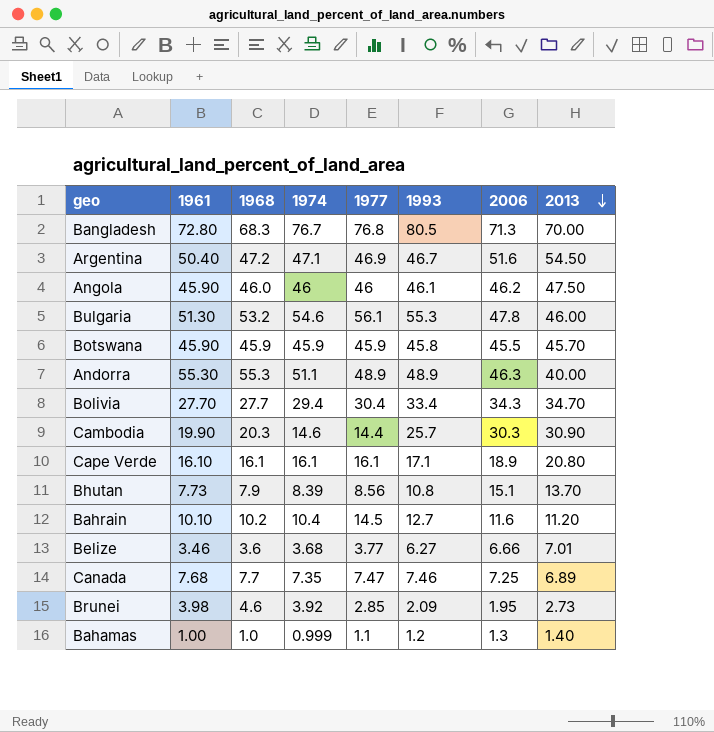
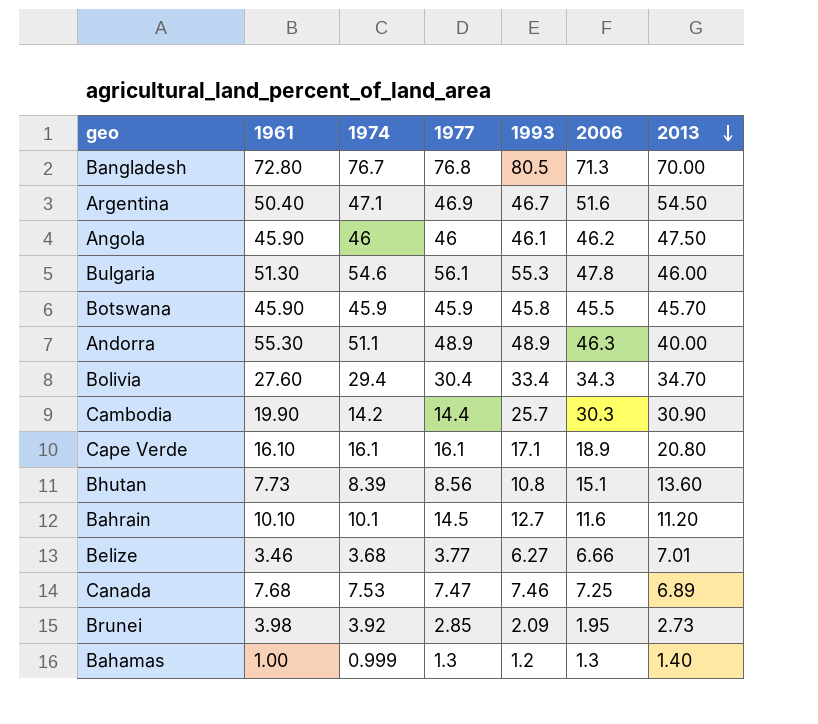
column 1968 | position: 3 -> none
Bolivia | 1961: 27.70 -> 27.60
Cambodia | 1974: 14.6 -> 14.2
Bhutan | 2013: 13.70 -> 13.60
Bahrain | 1974: 10.4 -> 10.1
Canada | 1974: 7.35 -> 7.53
Bahamas | 1977: 1.1 -> 1.3

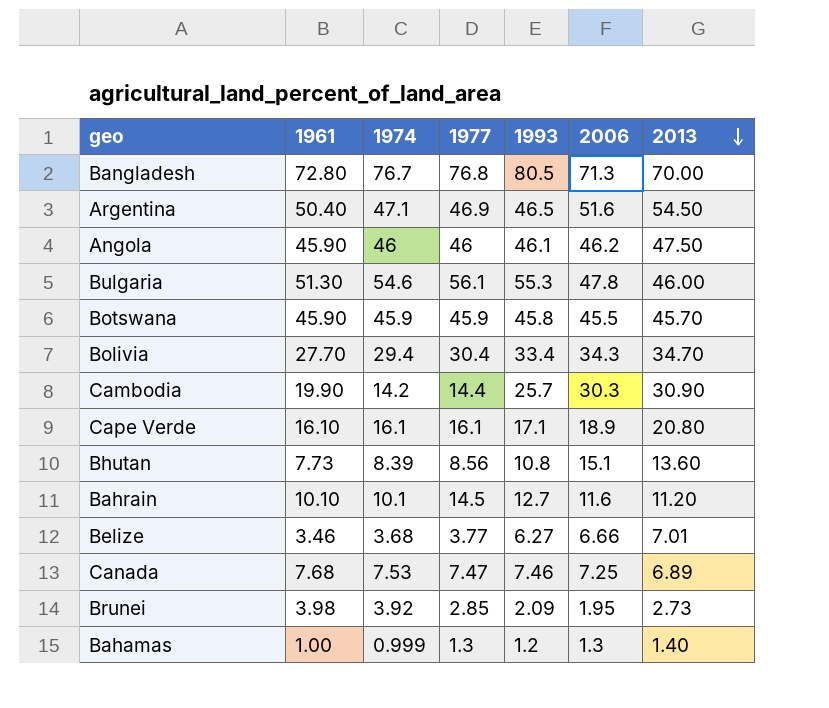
row Andorra: 55.30 | 51.1 | 48.9 | 48.9 | 46.3 | 40.00 -> none
Argentina | 1993: 46.7 -> 46.5
Bolivia | 1961: 27.60 -> 27.70

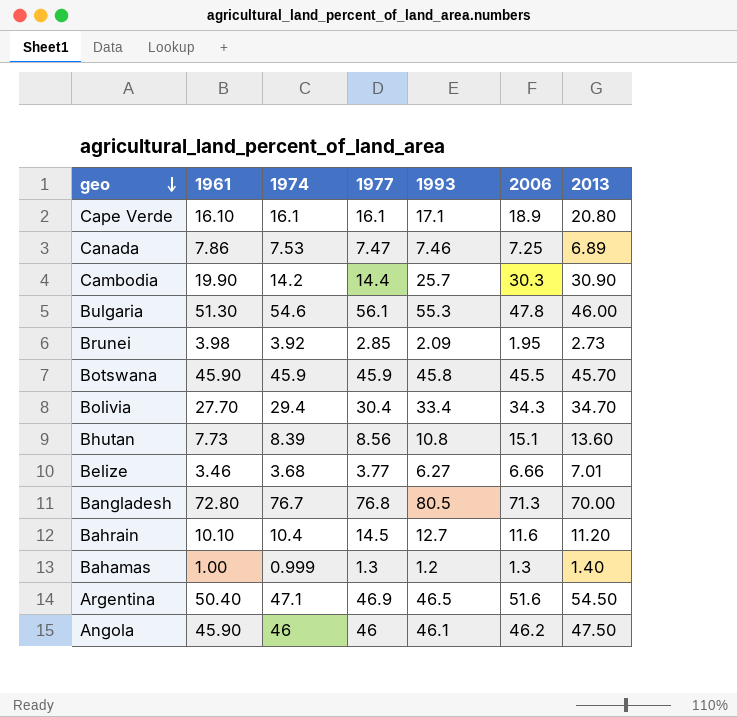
row order: 2013 descending -> geo descending
Canada | 1961: 7.68 -> 7.86
Bahrain | 1974: 10.1 -> 10.4

